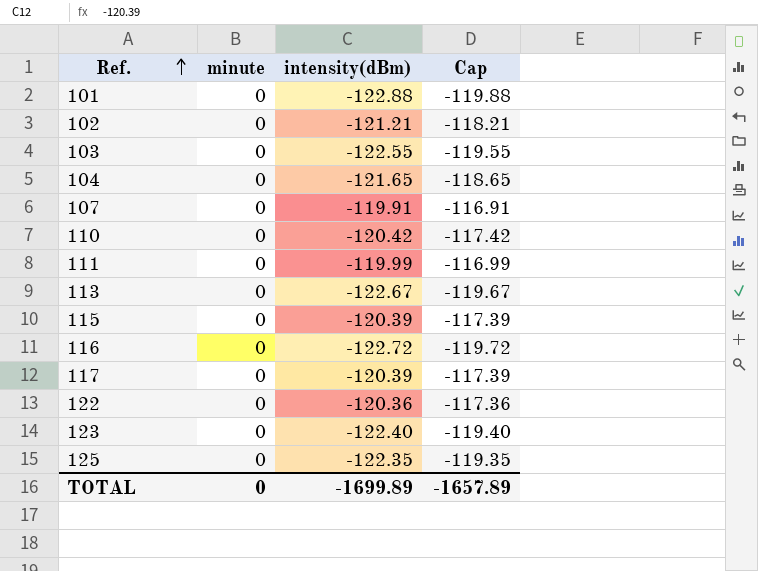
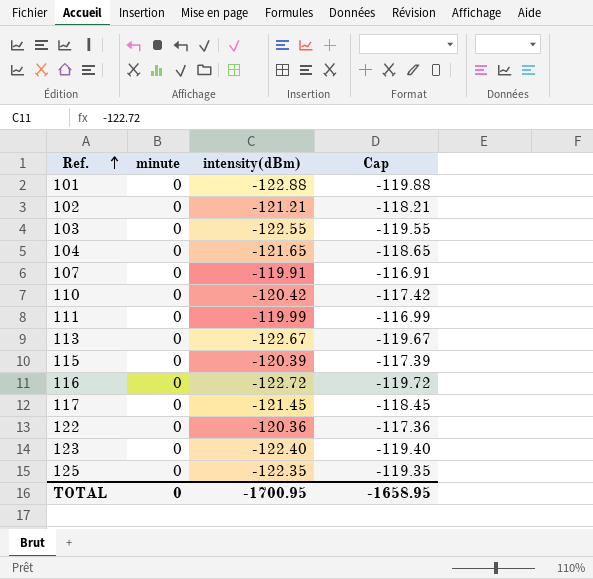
117 | intensity(dBm): -120.39 -> -121.45
117 | Cap: -117.39 -> -118.45
TOTAL | intensity(dBm): -1699.89 -> -1700.95
TOTAL | Cap: -1657.89 -> -1658.95

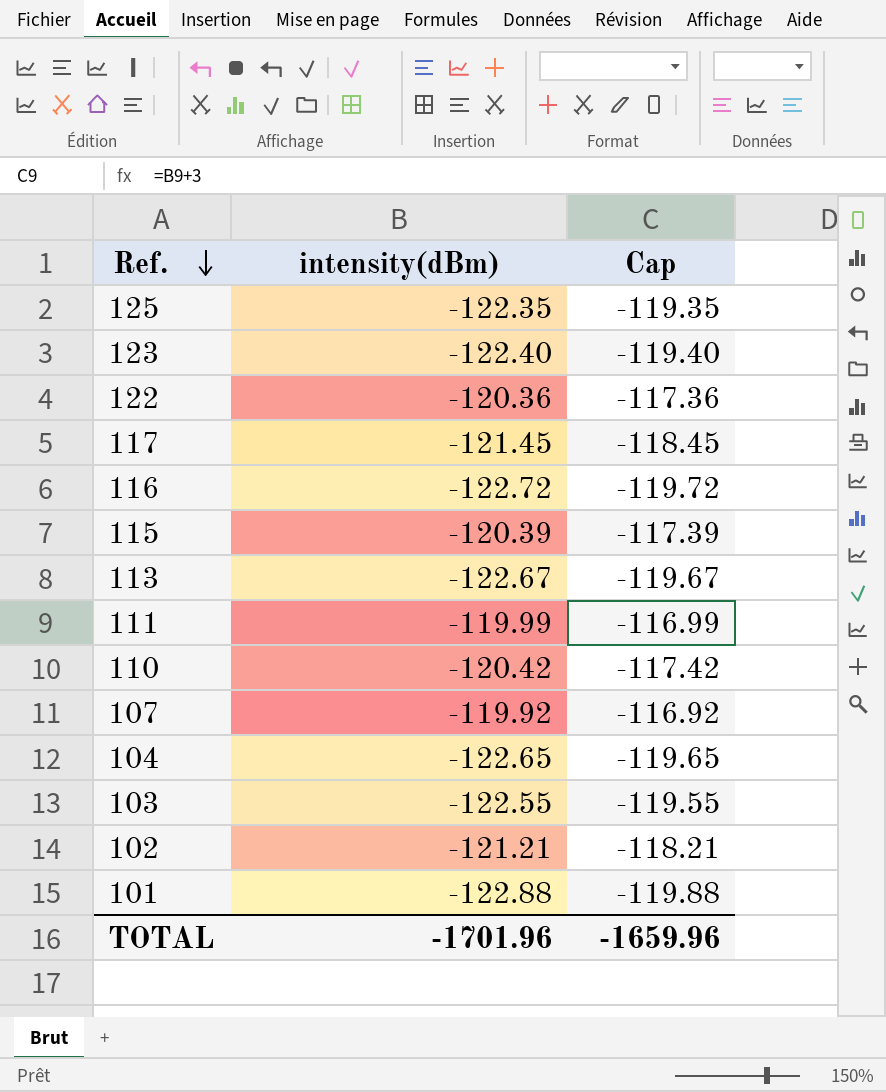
row order: Ref. ascending -> Ref. descending
column minute | position: 2 -> none
107 | intensity(dBm): -119.91 -> -119.92
107 | Cap: -116.91 -> -116.92
104 | intensity(dBm): -121.65 -> -122.65
104 | Cap: -118.65 -> -119.65
TOTAL | intensity(dBm): -1700.95 -> -1701.96
TOTAL | Cap: -1658.95 -> -1659.96

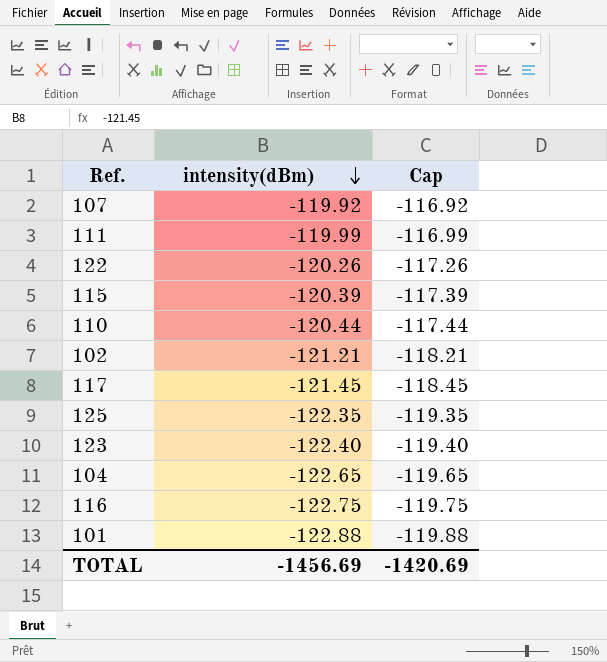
row order: Ref. descending -> intensity(dBm) descending
row 113: -122.67 | -119.67 -> none
row 103: -122.55 | -119.55 -> none
122 | intensity(dBm): -120.36 -> -120.26
122 | Cap: -117.36 -> -117.26
110 | intensity(dBm): -120.42 -> -120.44
110 | Cap: -117.42 -> -117.44
116 | intensity(dBm): -122.72 -> -122.75
116 | Cap: -119.72 -> -119.75
TOTAL | intensity(dBm): -1701.96 -> -1456.69
TOTAL | Cap: -1659.96 -> -1420.69

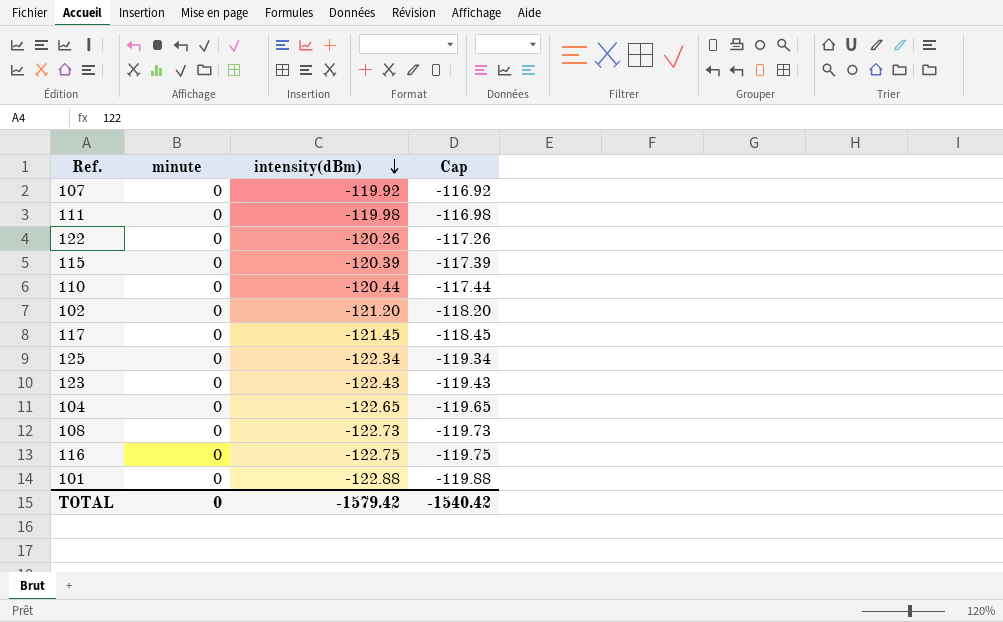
column minute | position: none -> 2
111 | intensity(dBm): -119.99 -> -119.98
111 | Cap: -116.99 -> -116.98
102 | intensity(dBm): -121.21 -> -121.20
102 | Cap: -118.21 -> -118.20
125 | intensity(dBm): -122.35 -> -122.34
125 | Cap: -119.35 -> -119.34
123 | intensity(dBm): -122.40 -> -122.43
123 | Cap: -119.40 -> -119.43
row 108: none -> 0 | -122.73 | -119.73
TOTAL | intensity(dBm): -1456.69 -> -1579.42
TOTAL | Cap: -1420.69 -> -1540.42

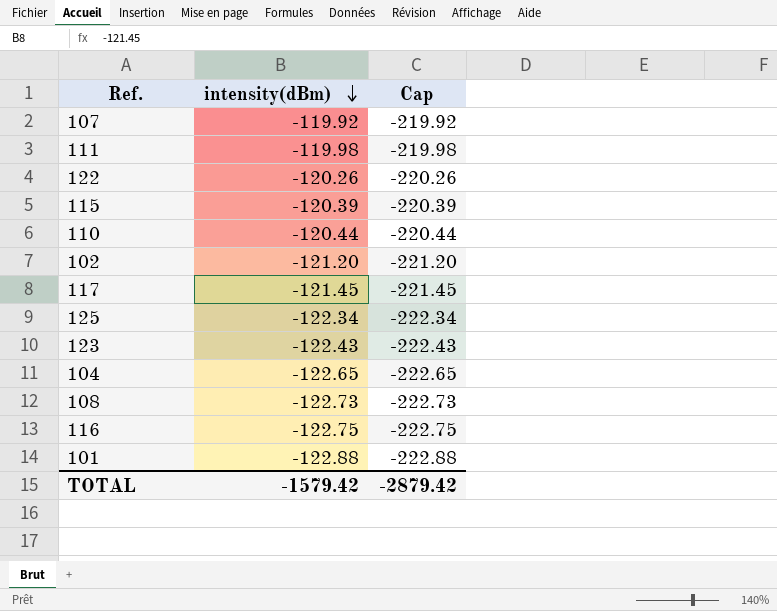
column minute | position: 2 -> none
column Cap | formula: [intensity(dBm)] + 3 -> [intensity(dBm)] - 100
TOTAL | Cap: -1540.42 -> -2879.42

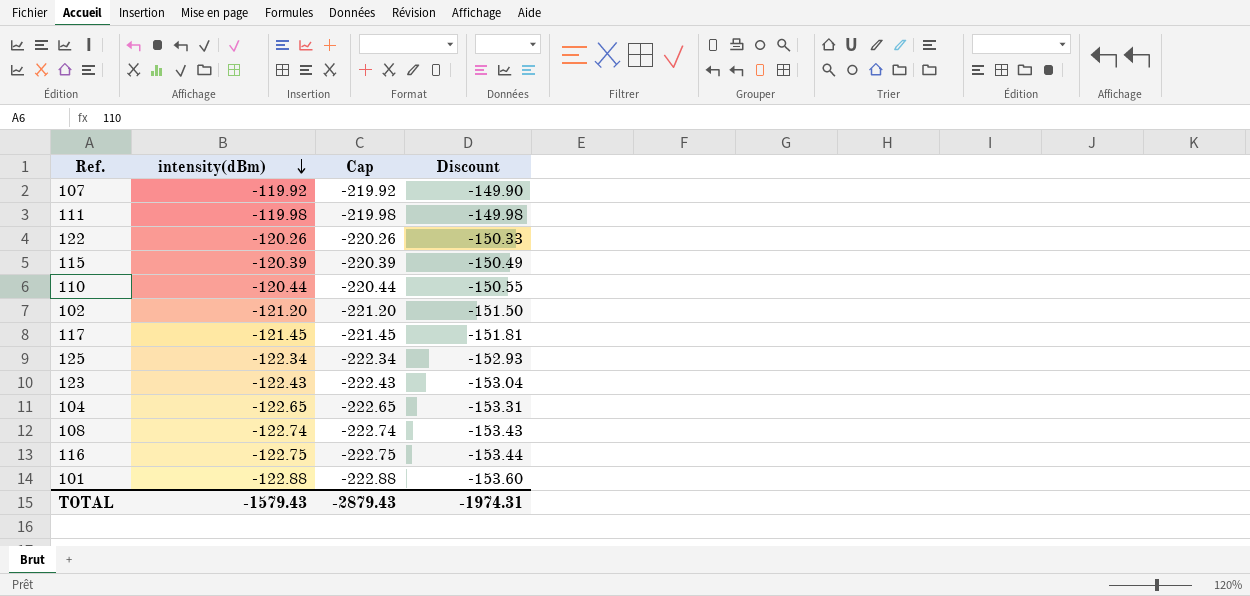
column Discount | formula: none -> [intensity(dBm)] * 1.25
108 | intensity(dBm): -122.73 -> -122.74
108 | Cap: -222.73 -> -222.74
TOTAL | intensity(dBm): -1579.42 -> -1579.43
TOTAL | Cap: -2879.42 -> -2879.43

